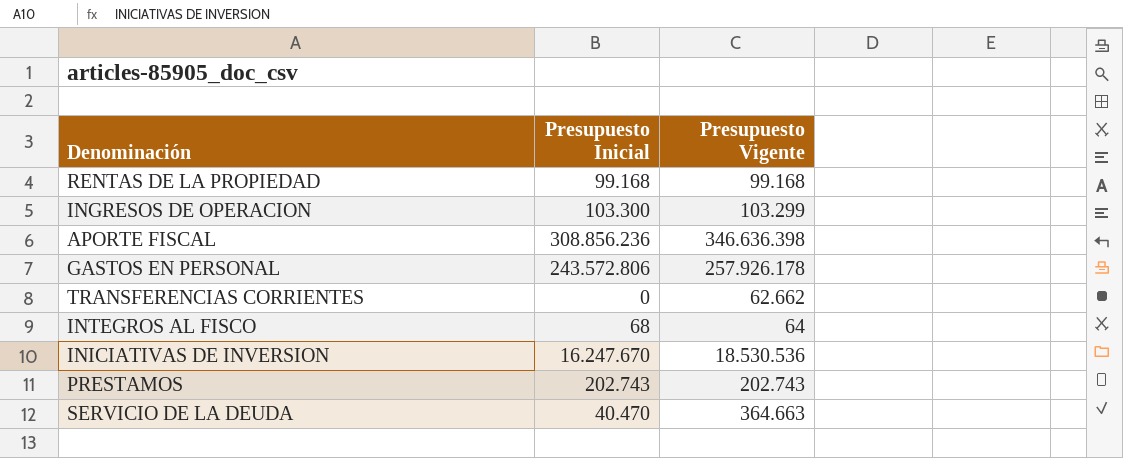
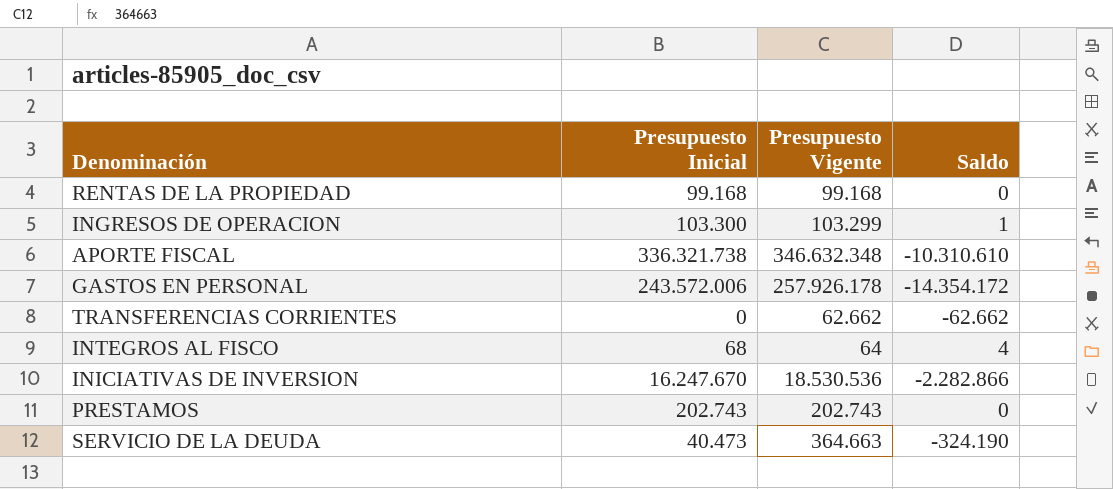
column Saldo | formula: none -> [Presupuesto Inicial] - [Presupuesto Vigente]
APORTE FISCAL | Presupuesto Inicial: 308.856.236 -> 336.321.738
APORTE FISCAL | Presupuesto Vigente: 346.636.398 -> 346.632.348
GASTOS EN PERSONAL | Presupuesto Inicial: 243.572.806 -> 243.572.006
SERVICIO DE LA DEUDA | Presupuesto Inicial: 40.470 -> 40.473

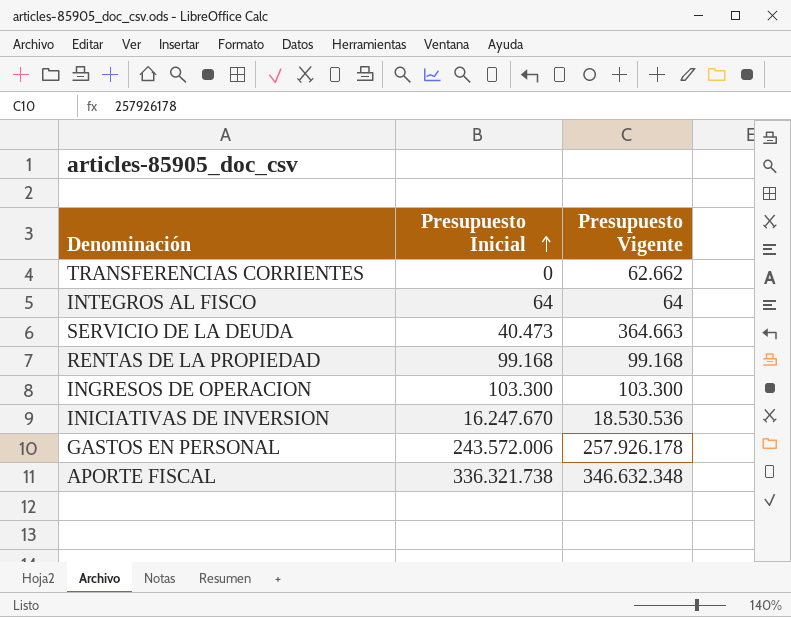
row order: none -> Presupuesto Inicial ascending
column Saldo | formula: [Presupuesto Inicial] - [Presupuesto Vigente] -> none
row PRESTAMOS: 202.743 | 202.743 | 0 -> none
INTEGROS AL FISCO | Presupuesto Inicial: 68 -> 64
INGRESOS DE OPERACION | Presupuesto Vigente: 103.299 -> 103.300

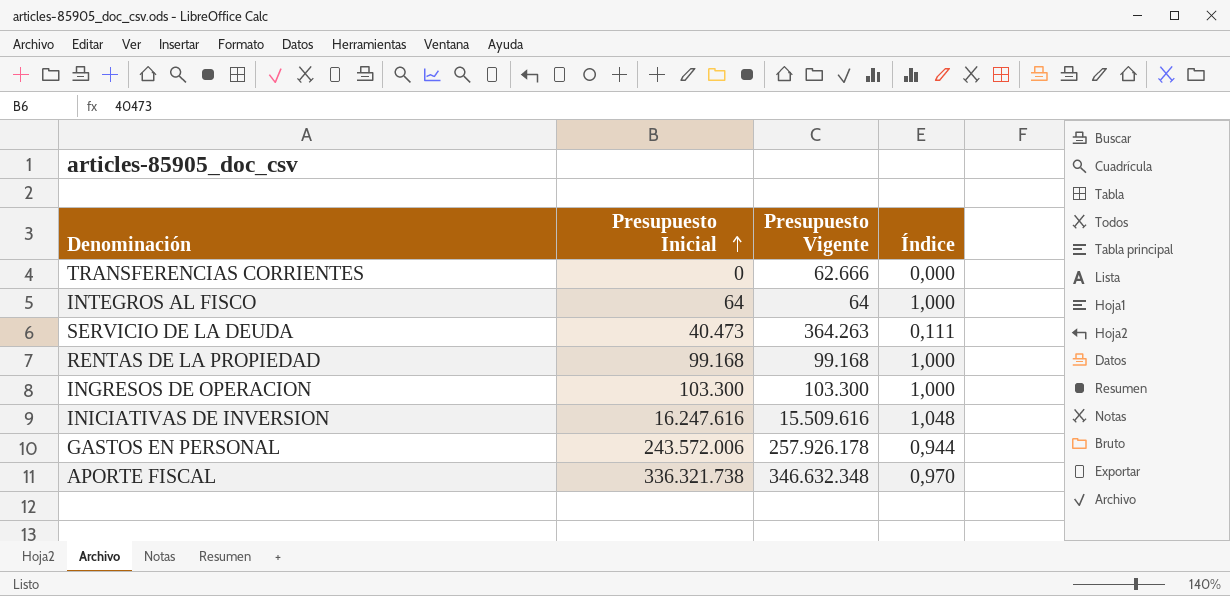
column Índice | formula: none -> [Presupuesto Inicial] / [Presupuesto Vigente]
TRANSFERENCIAS CORRIENTES | Presupuesto Vigente: 62.662 -> 62.666
SERVICIO DE LA DEUDA | Presupuesto Vigente: 364.663 -> 364.263
INICIATIVAS DE INVERSION | Presupuesto Inicial: 16.247.670 -> 16.247.616
INICIATIVAS DE INVERSION | Presupuesto Vigente: 18.530.536 -> 15.509.616

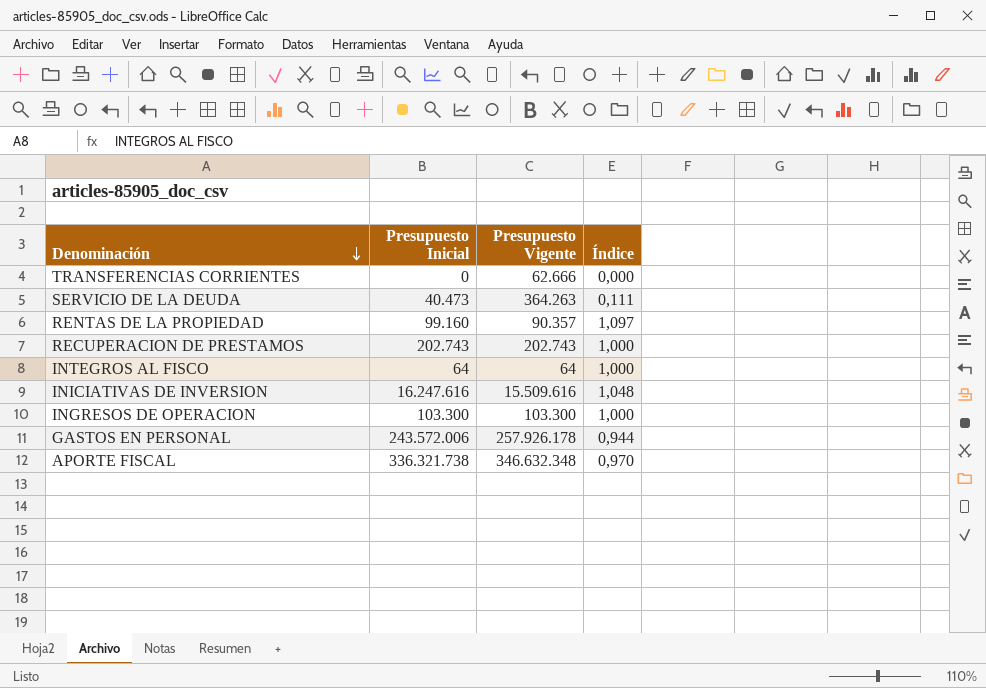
row order: Presupuesto Inicial ascending -> Denominación descending
RENTAS DE LA PROPIEDAD | Presupuesto Inicial: 99.168 -> 99.160
RENTAS DE LA PROPIEDAD | Presupuesto Vigente: 99.168 -> 90.357
RENTAS DE LA PROPIEDAD | Índice: 1,000 -> 1,097
row RECUPERACION DE PRESTAMOS: none -> 202.743 | 202.743 | 1,000

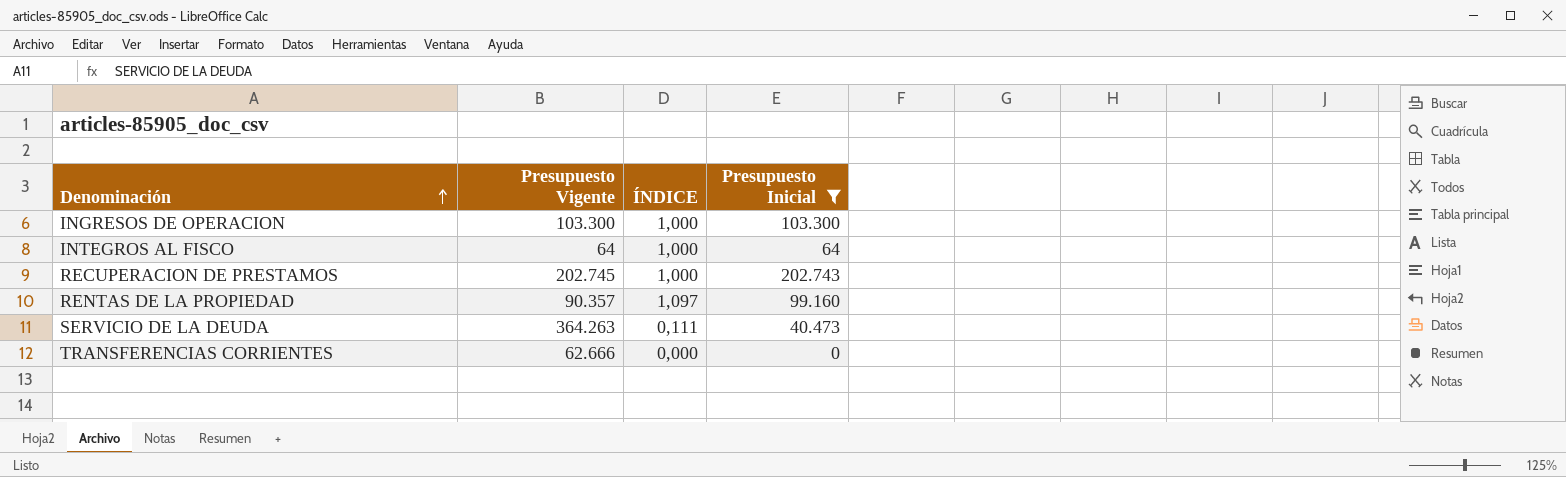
filter: none -> Presupuesto Inicial <= 202.743
row order: Denominación descending -> Denominación ascending
column name: Índice -> ÍNDICE
column Presupuesto Inicial | position: 2 -> 4
RECUPERACION DE PRESTAMOS | Presupuesto Vigente: 202.743 -> 202.745

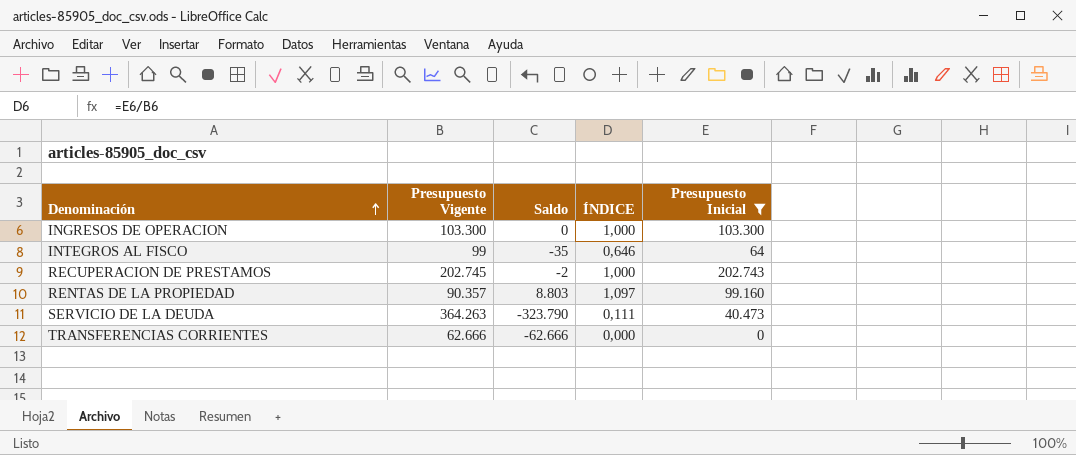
column Saldo | formula: none -> [Presupuesto Inicial] - [Presupuesto Vigente]
INTEGROS AL FISCO | Presupuesto Vigente: 64 -> 99
INTEGROS AL FISCO | ÍNDICE: 1,000 -> 0,646

